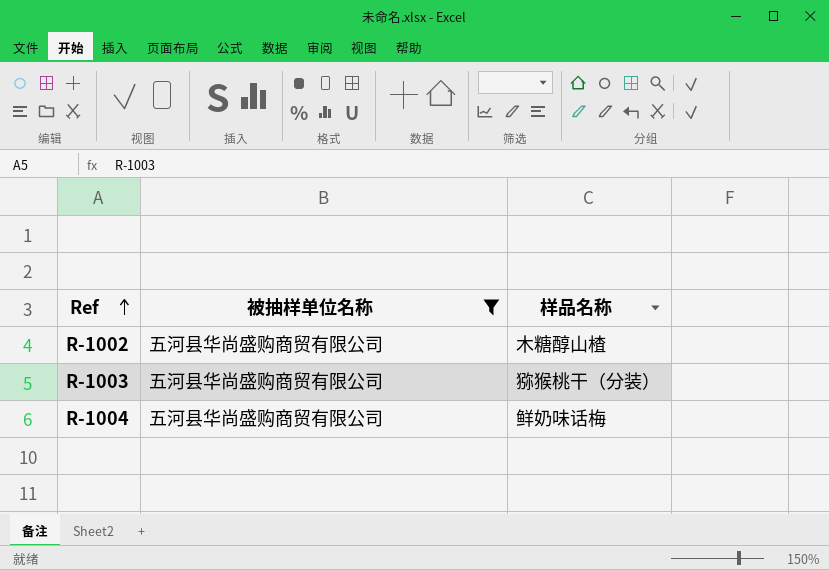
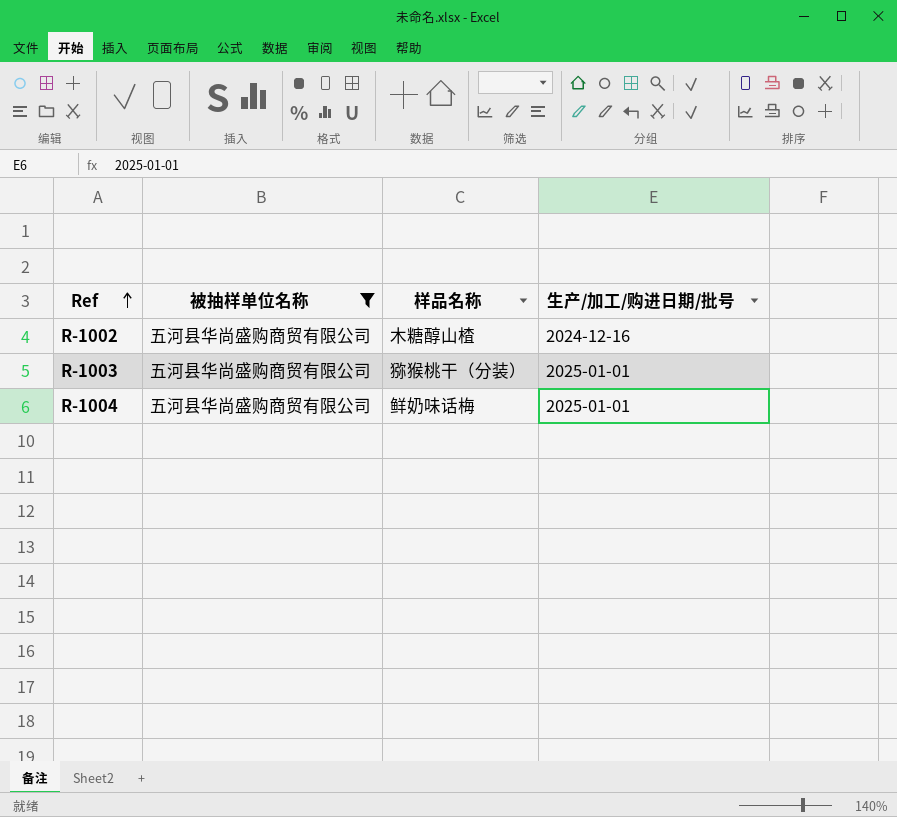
column 生产/加工/购进日期/批号 | position: none -> 4

